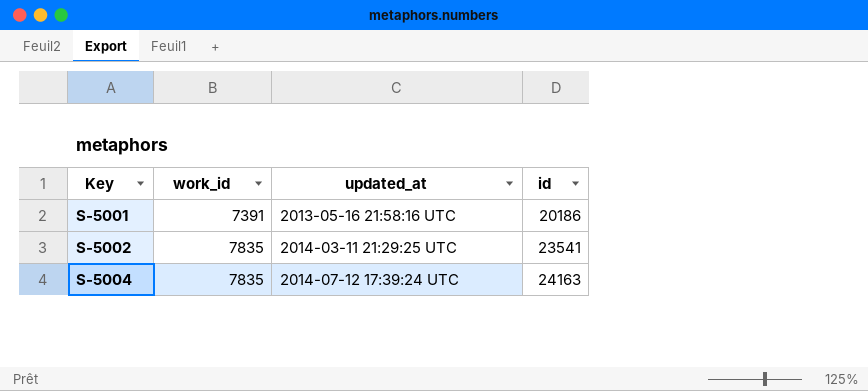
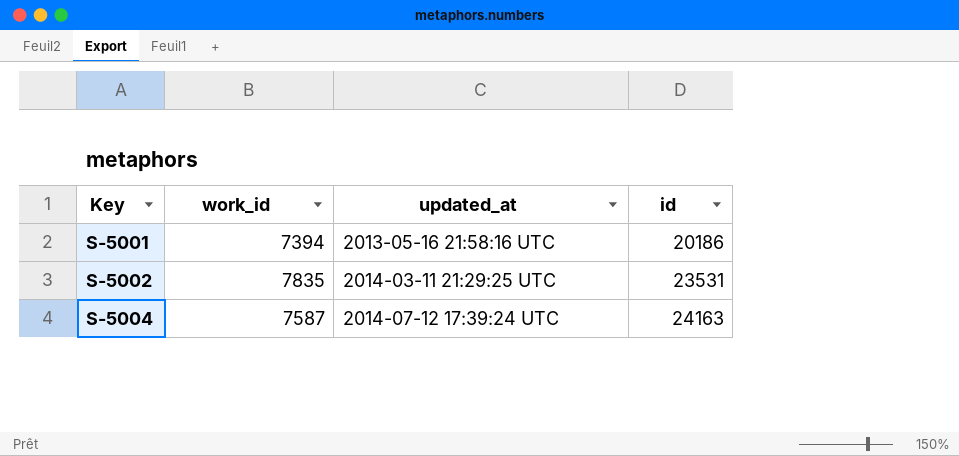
S-5001 | work_id: 7391 -> 7394
S-5002 | id: 23541 -> 23531
S-5004 | work_id: 7835 -> 7587

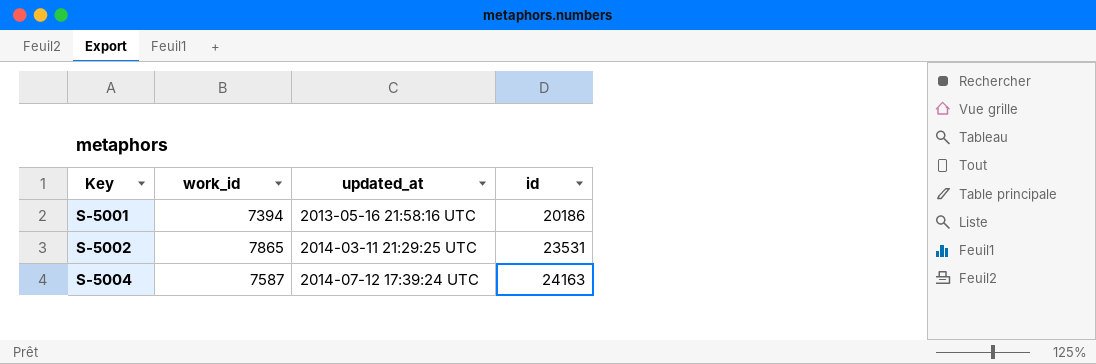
S-5002 | work_id: 7835 -> 7865

